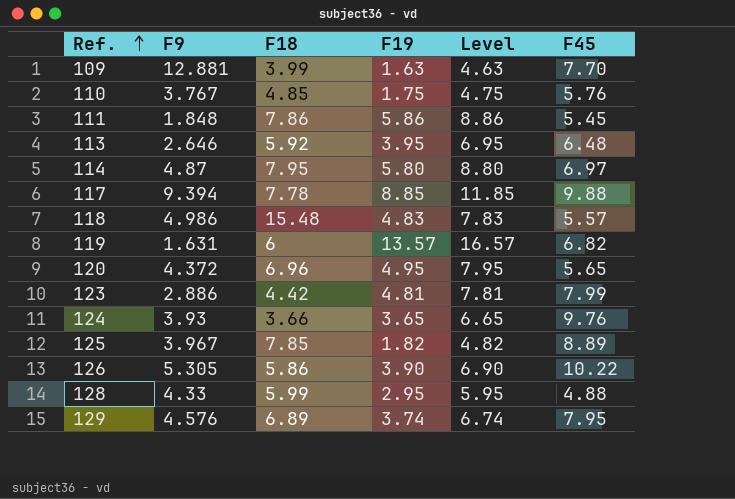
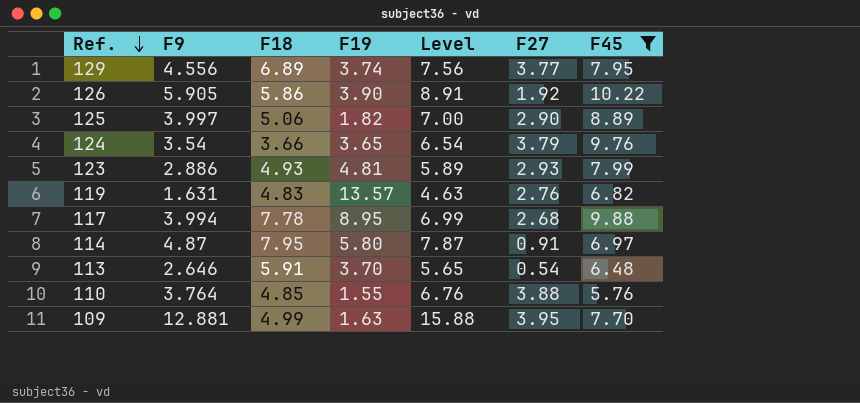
filter: none -> F45 >= 5.76
row order: Ref. ascending -> Ref. descending
column Level | formula: [F19] + 3 -> [F9] + 3
column F27 | position: none -> 6
129 | F9: 4.576 -> 4.556
126 | F9: 5.305 -> 5.905
125 | F9: 3.967 -> 3.997
125 | F18: 7.85 -> 5.06
124 | F9: 3.93 -> 3.54
123 | F18: 4.42 -> 4.93
119 | F18: 6 -> 4.83
117 | F9: 9.394 -> 3.994
117 | F19: 8.85 -> 8.95
113 | F18: 5.92 -> 5.91
113 | F19: 3.95 -> 3.70
110 | F9: 3.767 -> 3.764
110 | F19: 1.75 -> 1.55
109 | F18: 3.99 -> 4.99

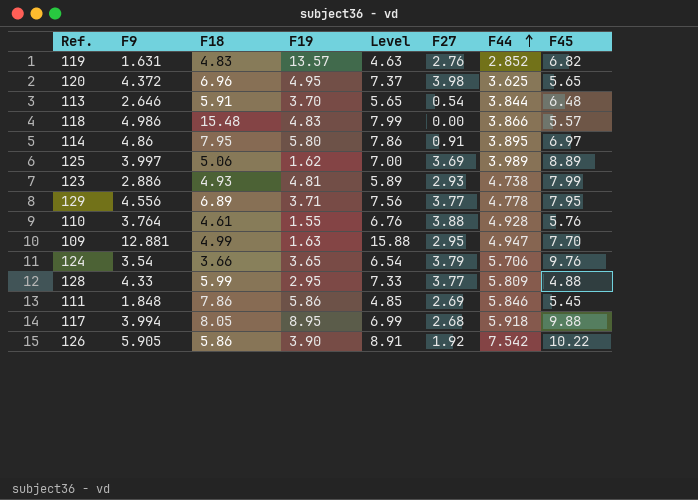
filter: F45 >= 5.76 -> none
row order: Ref. descending -> F44 ascending
column F44 | position: none -> 7
114 | F9: 4.87 -> 4.86
114 | Level: 7.87 -> 7.86
125 | F19: 1.82 -> 1.62
125 | F27: 2.90 -> 3.69
129 | F19: 3.74 -> 3.71
110 | F18: 4.85 -> 4.61
109 | F27: 3.95 -> 2.95
117 | F18: 7.78 -> 8.05

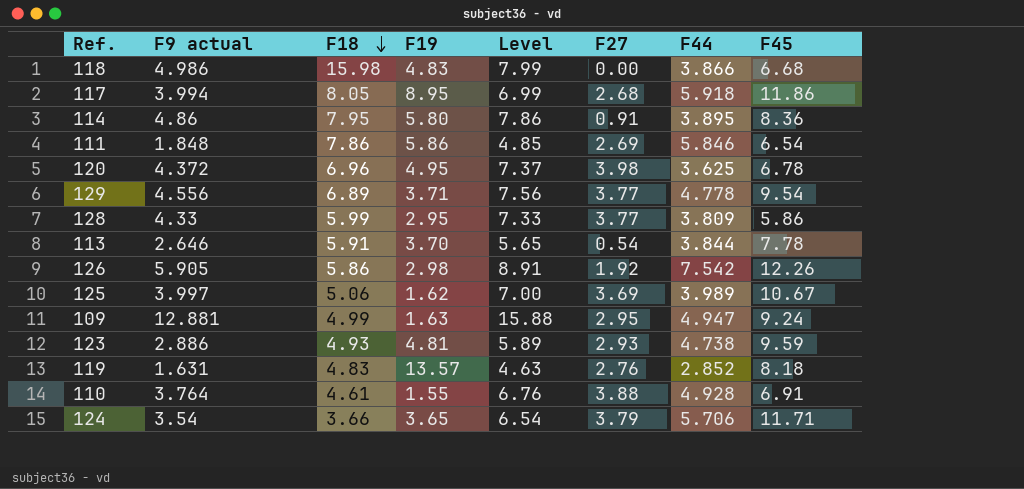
row order: F44 ascending -> F18 descending
column name: F9 -> F9 actual
118 | F18: 15.48 -> 15.98
118 | F45: 5.57 -> 6.68
117 | F45: 9.88 -> 11.86
114 | F45: 6.97 -> 8.36
111 | F45: 5.45 -> 6.54
120 | F45: 5.65 -> 6.78
129 | F45: 7.95 -> 9.54
128 | F44: 5.809 -> 3.809
128 | F45: 4.88 -> 5.86
113 | F45: 6.48 -> 7.78
126 | F19: 3.90 -> 2.98
126 | F45: 10.22 -> 12.26
125 | F45: 8.89 -> 10.67
109 | F45: 7.70 -> 9.24
123 | F45: 7.99 -> 9.59
119 | F45: 6.82 -> 8.18
110 | F45: 5.76 -> 6.91
124 | F45: 9.76 -> 11.71

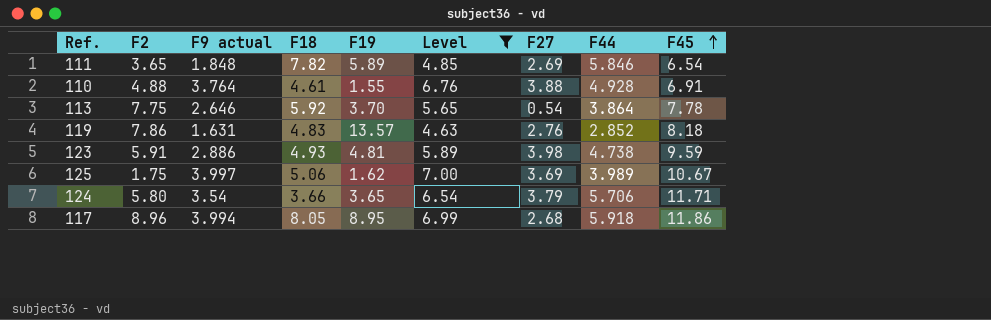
filter: none -> Level <= 7.00
row order: F18 descending -> F45 ascending
column F2 | position: none -> 2
111 | F18: 7.86 -> 7.82
111 | F19: 5.86 -> 5.89
113 | F18: 5.91 -> 5.92
113 | F44: 3.844 -> 3.864
123 | F27: 2.93 -> 3.98

